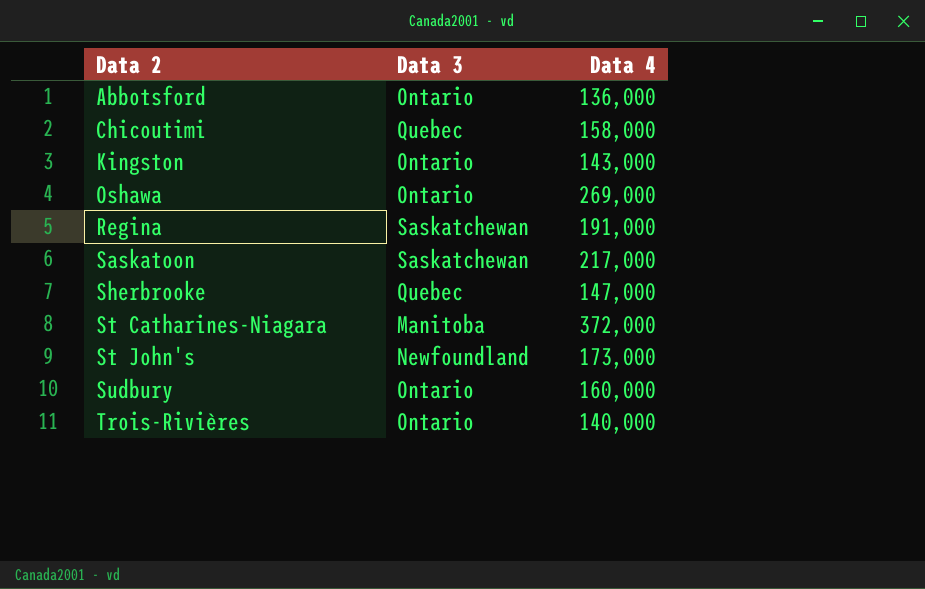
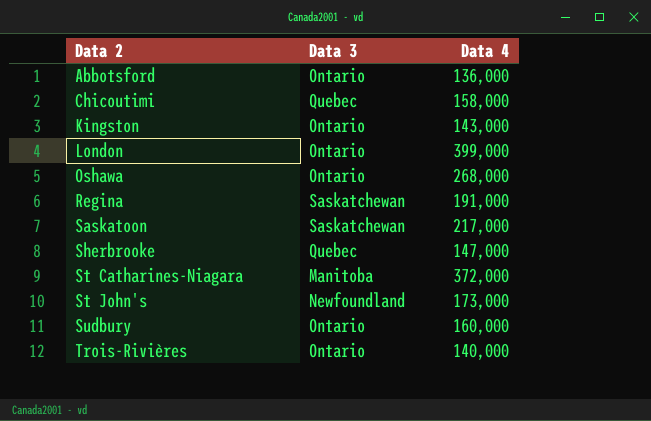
row London: none -> Ontario | 399,000
Oshawa | Data 4: 269,000 -> 268,000

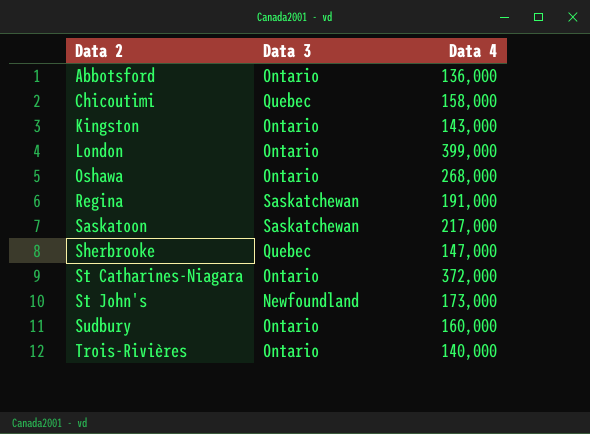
St Catharines-Niagara | Data 3: Manitoba -> Ontario

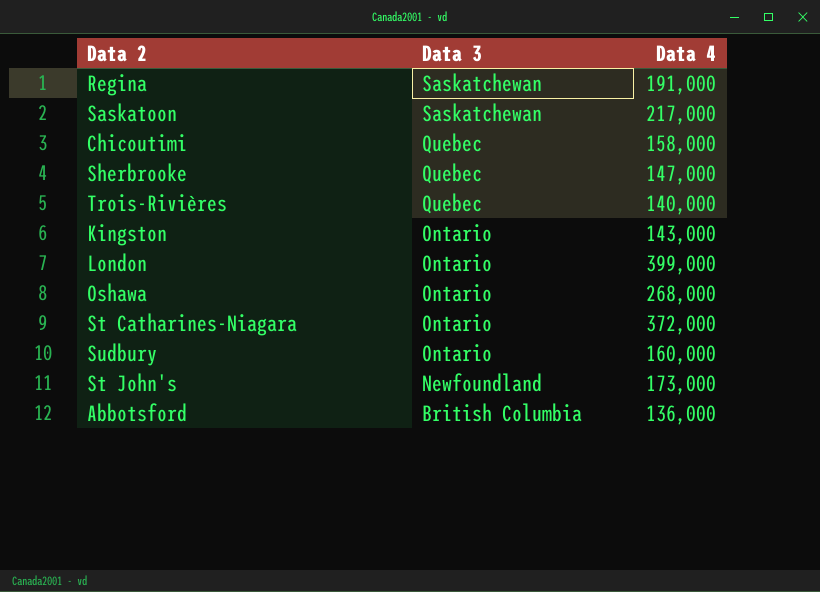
row order: Data 2 ascending -> Data 3 descending
Trois-Rivières | Data 3: Ontario -> Quebec
Abbotsford | Data 3: Ontario -> British Columbia

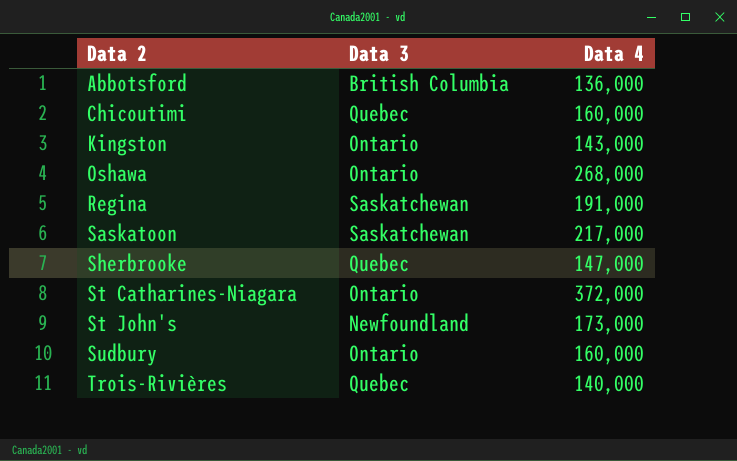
row order: Data 3 descending -> Data 2 ascending
row London: Ontario | 399,000 -> none
Chicoutimi | Data 4: 158,000 -> 160,000

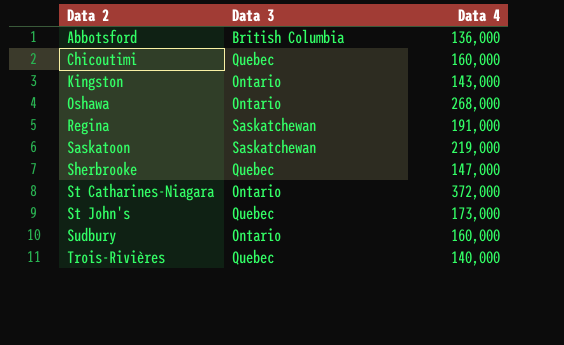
Saskatoon | Data 4: 217,000 -> 219,000
St John's | Data 3: Newfoundland -> Quebec

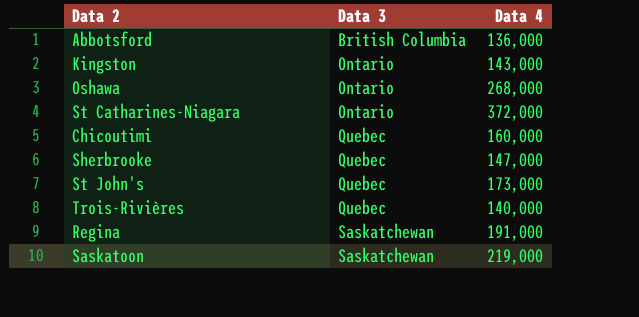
row order: Data 2 ascending -> Data 3 ascending
row Sudbury: Ontario | 160,000 -> none

